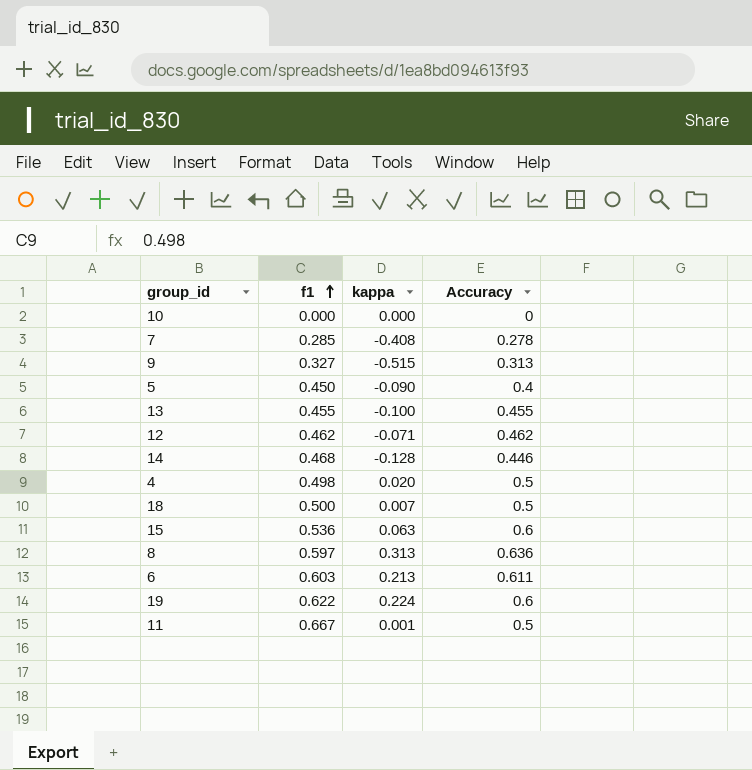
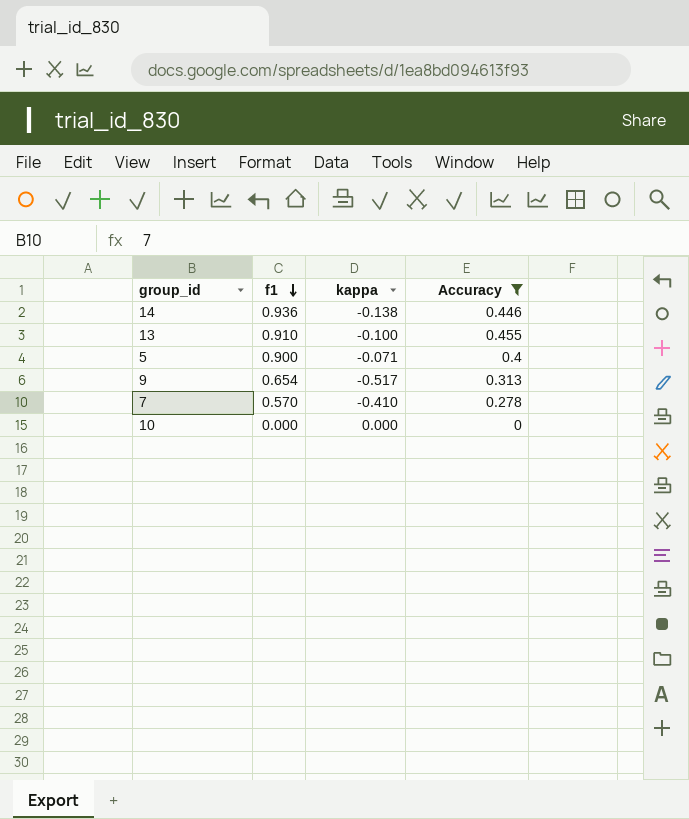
filter: none -> Accuracy <= 0.455
row order: f1 ascending -> f1 descending
14 | f1: 0.468 -> 0.936
14 | kappa: -0.128 -> -0.138
13 | f1: 0.455 -> 0.910
5 | f1: 0.450 -> 0.900
5 | kappa: -0.090 -> -0.071
9 | f1: 0.327 -> 0.654
9 | kappa: -0.515 -> -0.517
7 | f1: 0.285 -> 0.570
7 | kappa: -0.408 -> -0.410

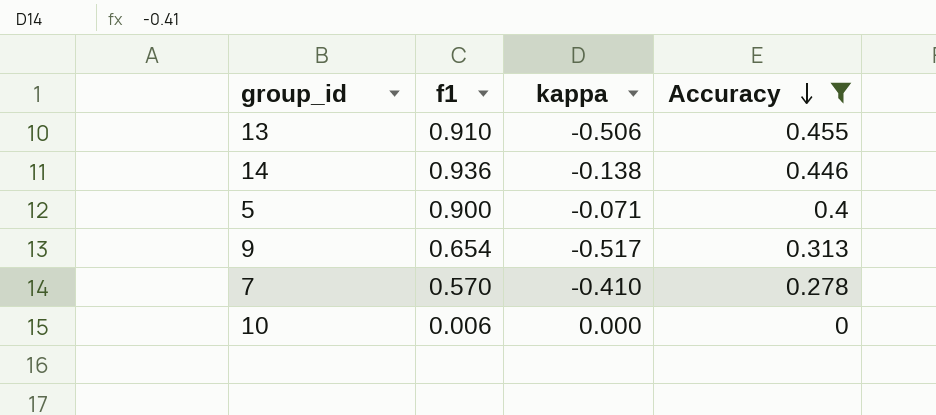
row order: f1 descending -> Accuracy descending
13 | kappa: -0.100 -> -0.506
10 | f1: 0.000 -> 0.006

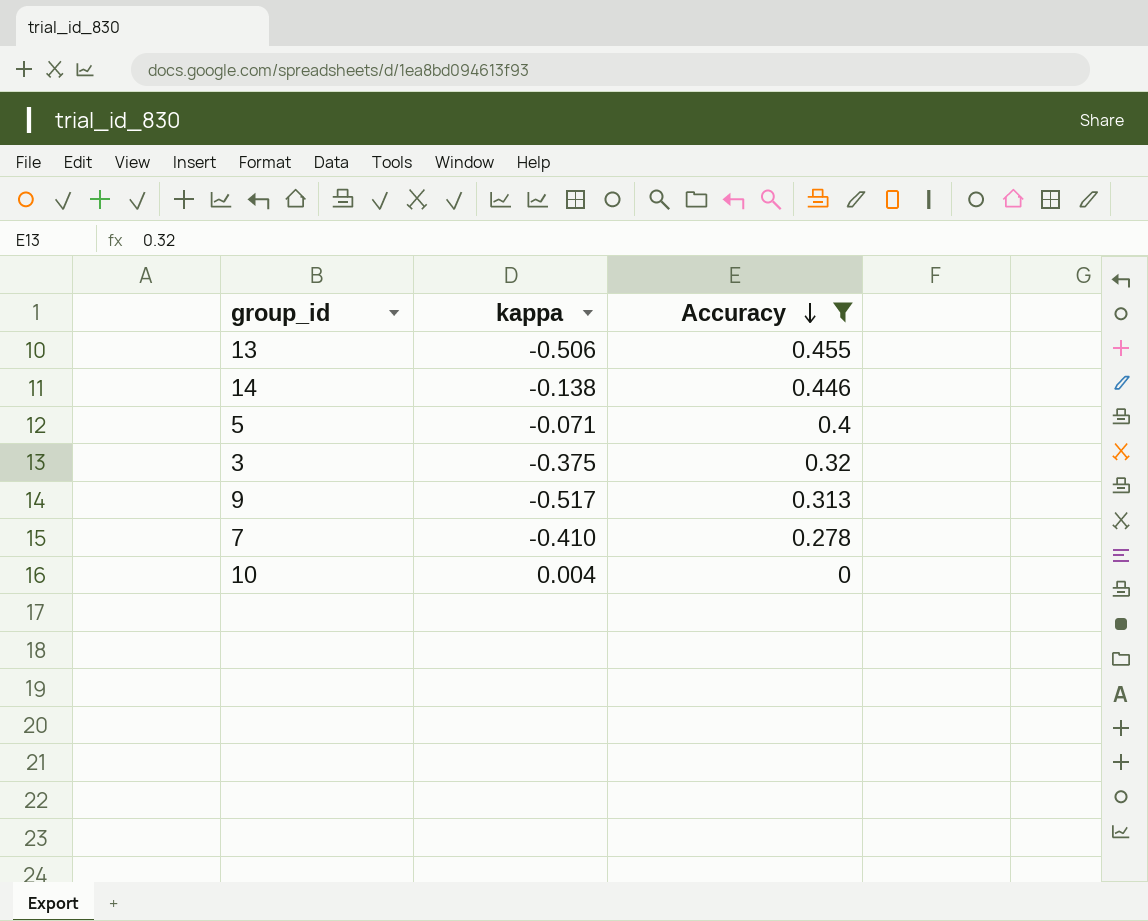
column f1 | position: 2 -> none
row 3: none -> -0.375 | 0.32
10 | kappa: 0.000 -> 0.004

